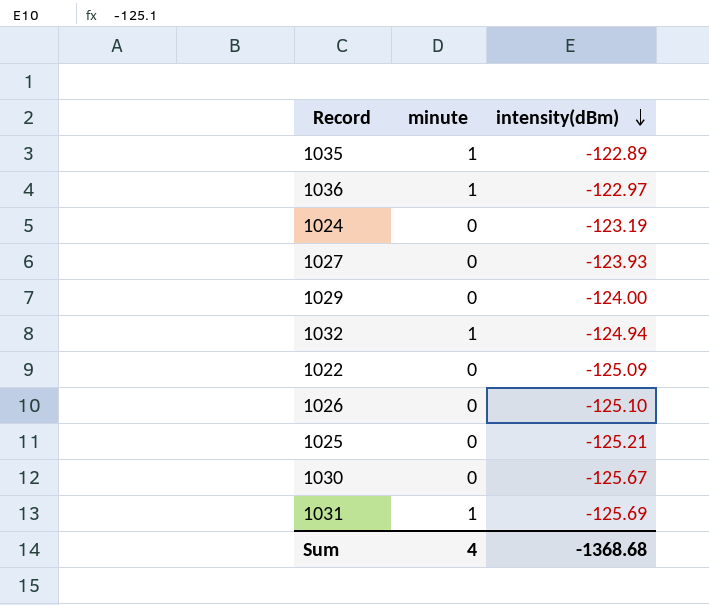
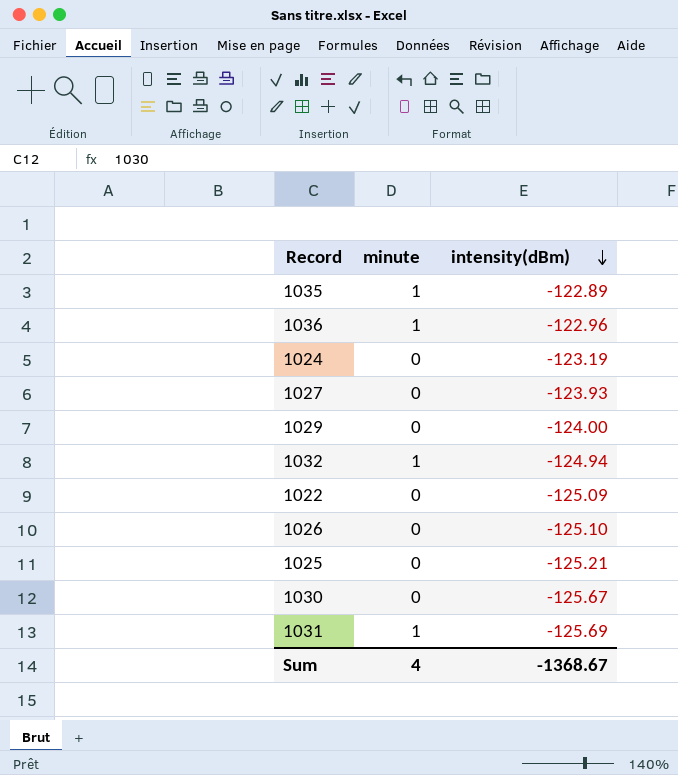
1036 | intensity(dBm): -122.97 -> -122.96
Sum | intensity(dBm): -1368.68 -> -1368.67

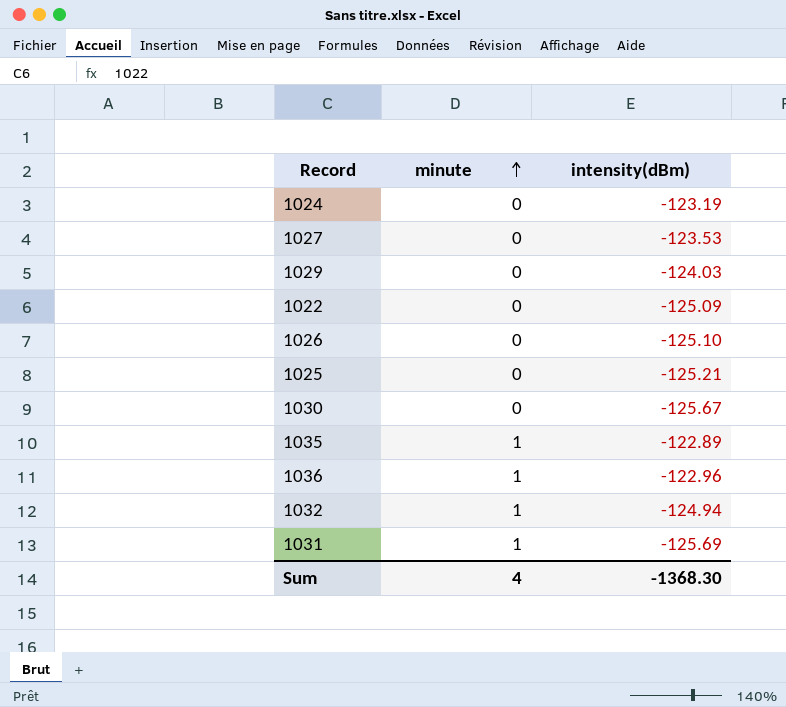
row order: intensity(dBm) descending -> minute ascending
1027 | intensity(dBm): -123.93 -> -123.53
1029 | intensity(dBm): -124.00 -> -124.03
Sum | intensity(dBm): -1368.67 -> -1368.30

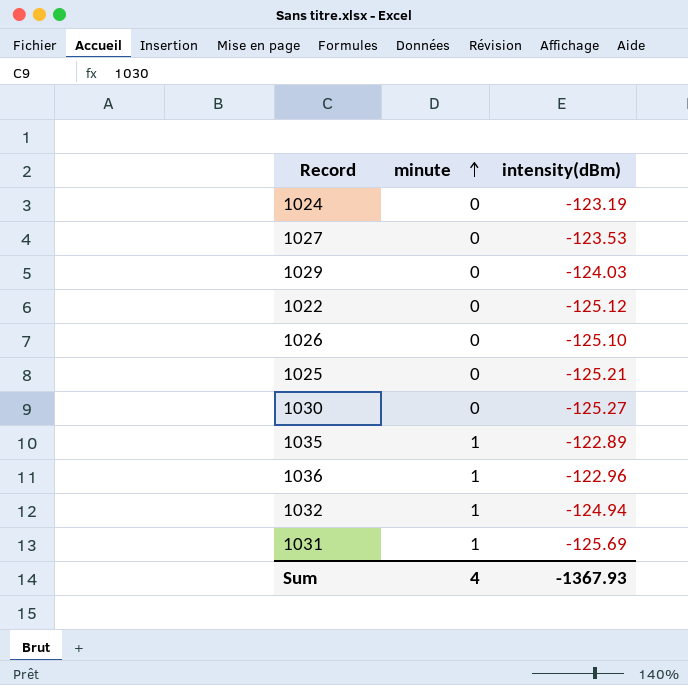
1022 | intensity(dBm): -125.09 -> -125.12
1030 | intensity(dBm): -125.67 -> -125.27
Sum | intensity(dBm): -1368.30 -> -1367.93

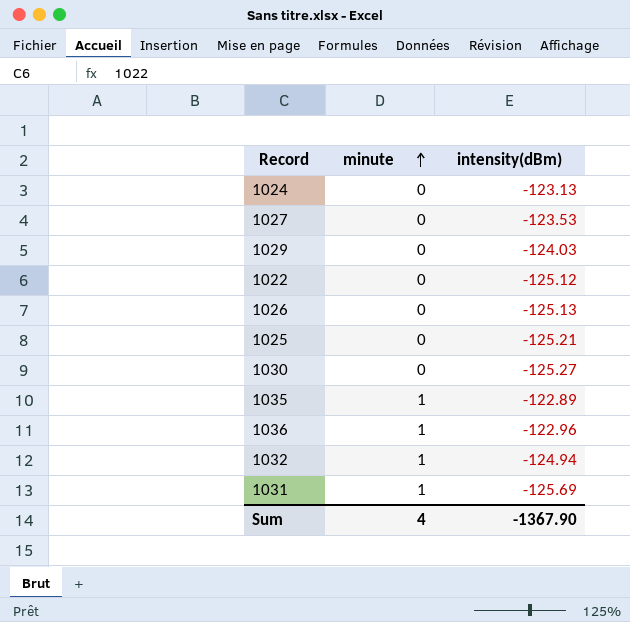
1024 | intensity(dBm): -123.19 -> -123.13
1026 | intensity(dBm): -125.10 -> -125.13
Sum | intensity(dBm): -1367.93 -> -1367.90

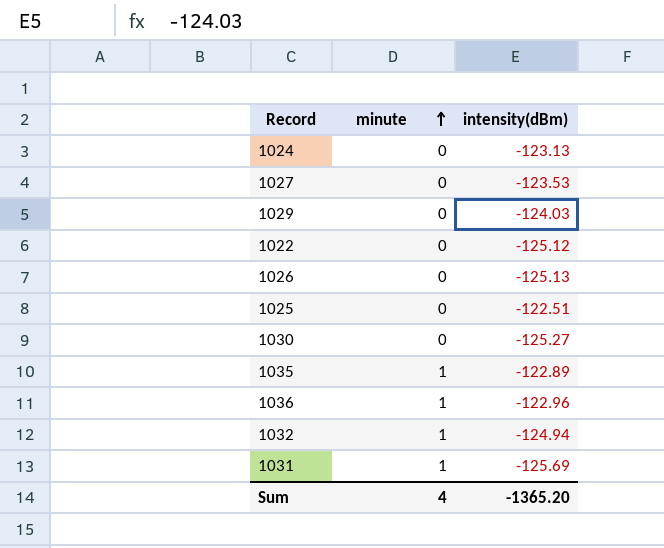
1025 | intensity(dBm): -125.21 -> -122.51
Sum | intensity(dBm): -1367.90 -> -1365.20

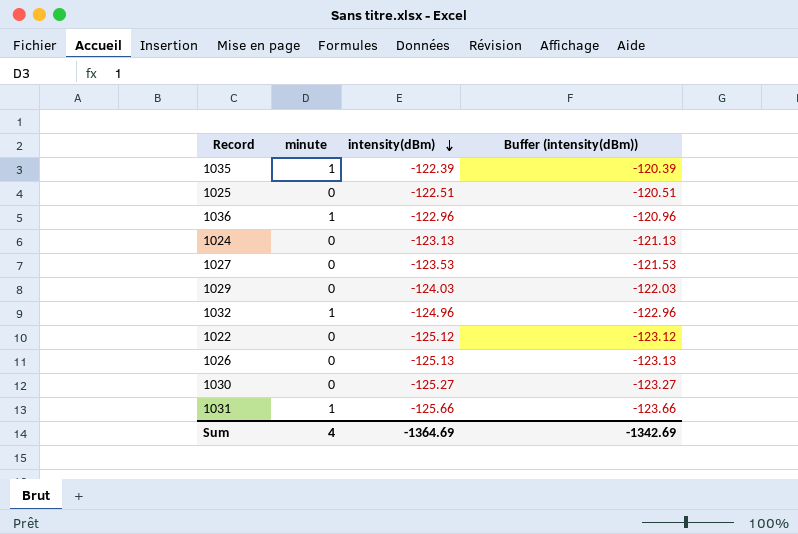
row order: minute ascending -> intensity(dBm) descending
column Buffer (intensity(dBm)) | formula: none -> [intensity(dBm)] + 2
1035 | intensity(dBm): -122.89 -> -122.39
1032 | intensity(dBm): -124.94 -> -124.96
1031 | intensity(dBm): -125.69 -> -125.66
Sum | intensity(dBm): -1365.20 -> -1364.69

